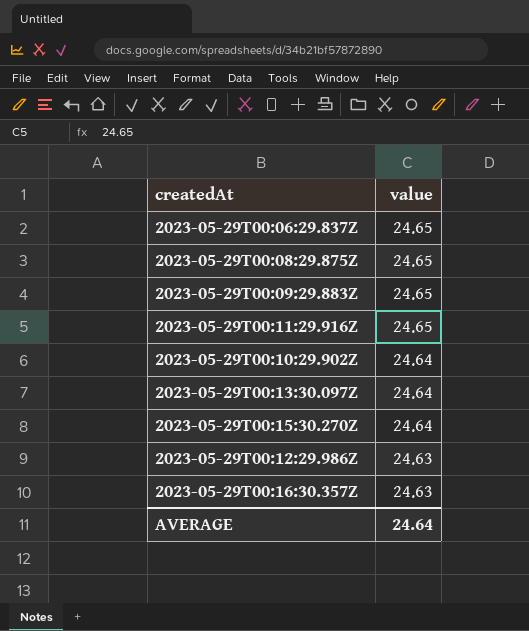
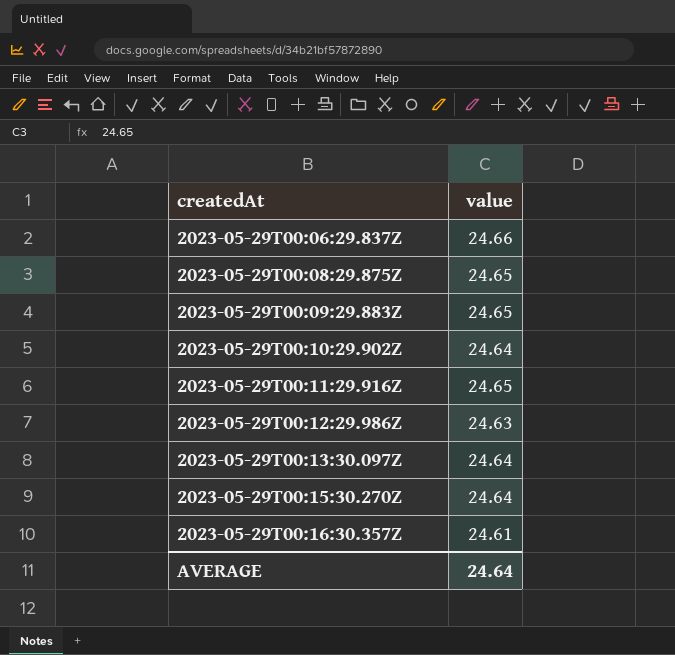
row order: value descending -> createdAt ascending
2023-05-29T00:06:29.837Z | value: 24.65 -> 24.66
2023-05-29T00:16:30.357Z | value: 24.63 -> 24.61

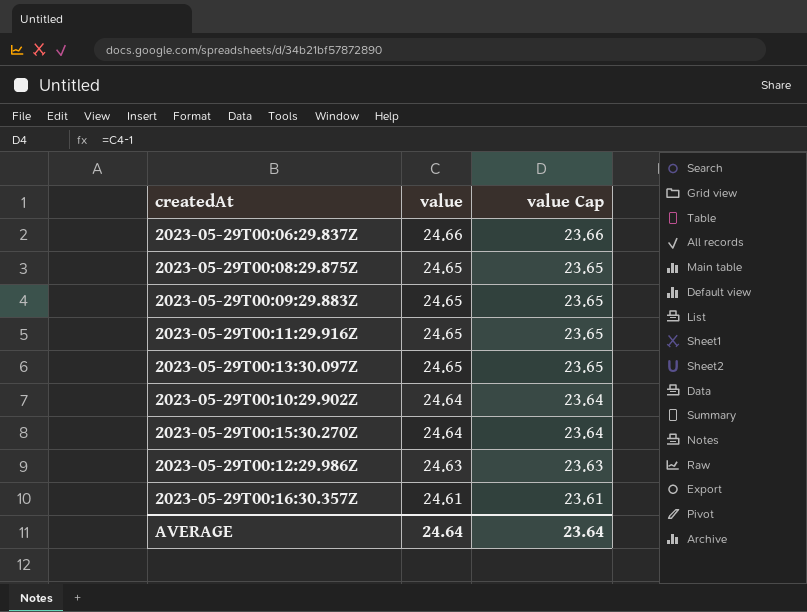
row order: createdAt ascending -> value descending
column value Cap | formula: none -> [value] - 1
2023-05-29T00:13:30.097Z | value: 24.64 -> 24.65

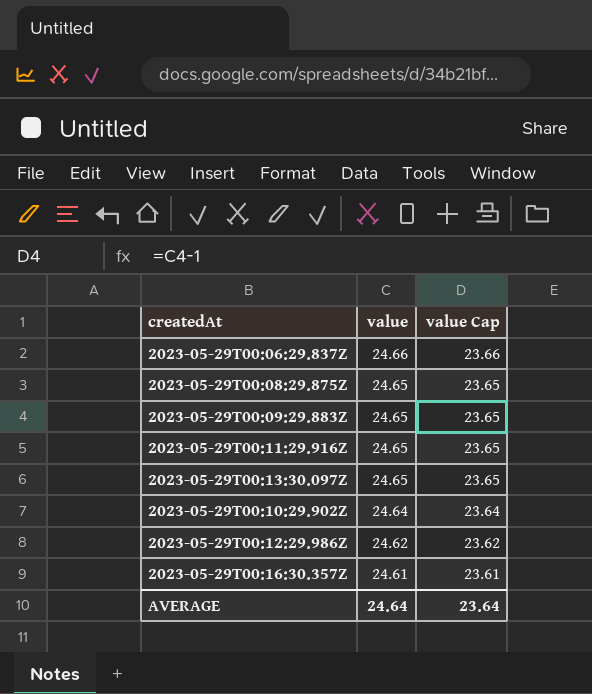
row 2023-05-29T00:15:30.270Z: 24.64 | 23.64 -> none
2023-05-29T00:12:29.986Z | value: 24.63 -> 24.62
2023-05-29T00:12:29.986Z | value Cap: 23.63 -> 23.62

